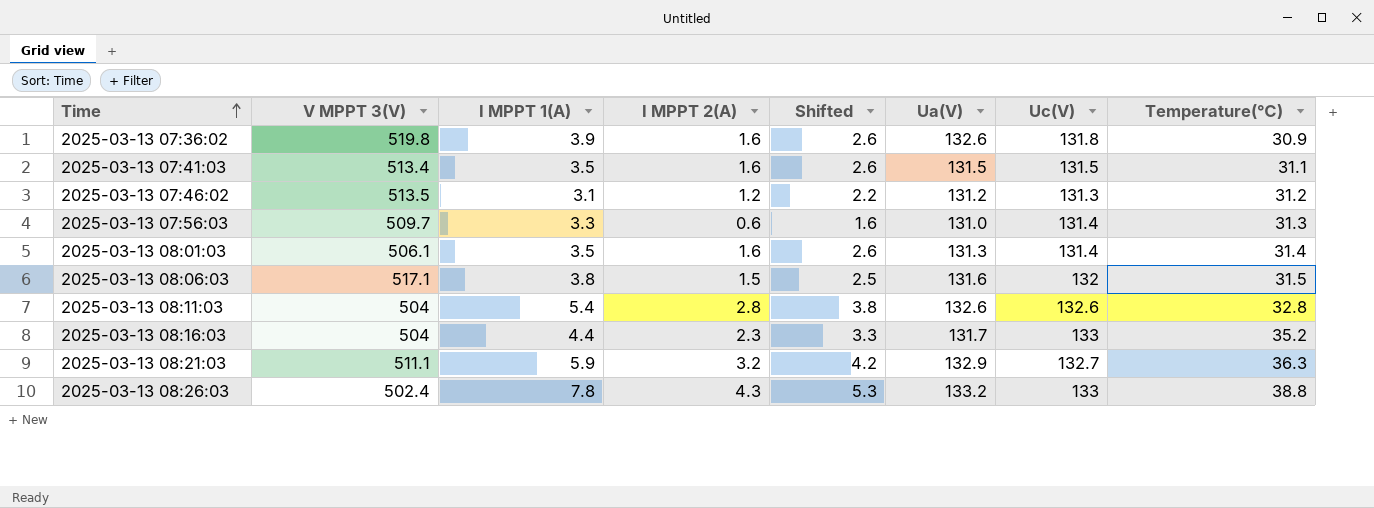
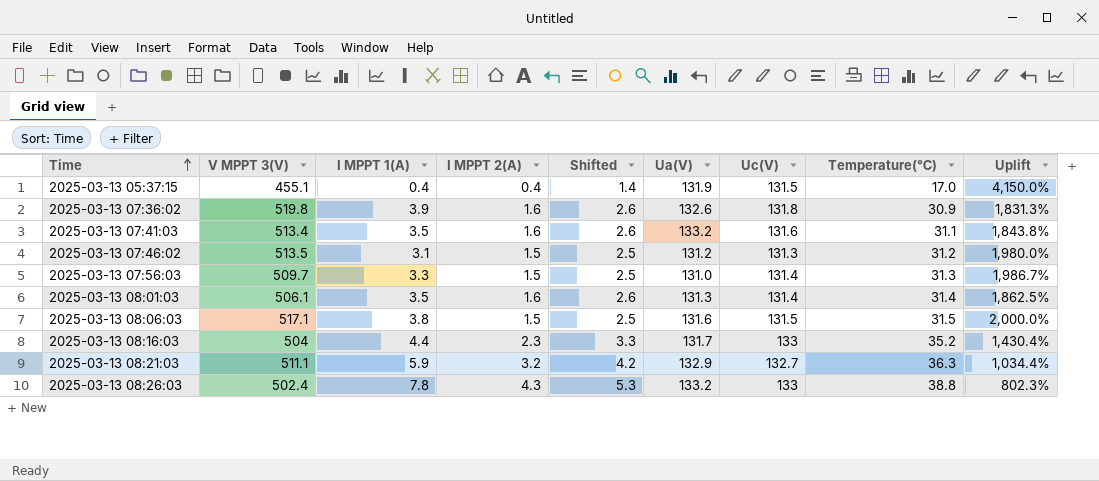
column Uplift | formula: none -> ([Temperature(℃)] - [I MPPT 2(A)]) / [I MPPT 2(A)]
row 2025-03-13 08:11:03: 504 | 5.4 | 2.8 | 3.8 | 132.6 | 132.6 | 32.8 -> none
row 2025-03-13 05:37:15: none -> 455.1 | 0.4 | 0.4 | 1.4 | 131.9 | 131.5 | 17.0 | 4,150.0%
2025-03-13 07:41:03 | Ua(V): 131.5 -> 133.2
2025-03-13 07:41:03 | Uc(V): 131.5 -> 131.6
2025-03-13 07:46:02 | I MPPT 2(A): 1.2 -> 1.5
2025-03-13 07:46:02 | Shifted: 2.2 -> 2.5
2025-03-13 07:56:03 | I MPPT 2(A): 0.6 -> 1.5
2025-03-13 07:56:03 | Shifted: 1.6 -> 2.5
2025-03-13 08:06:03 | Uc(V): 132 -> 131.5

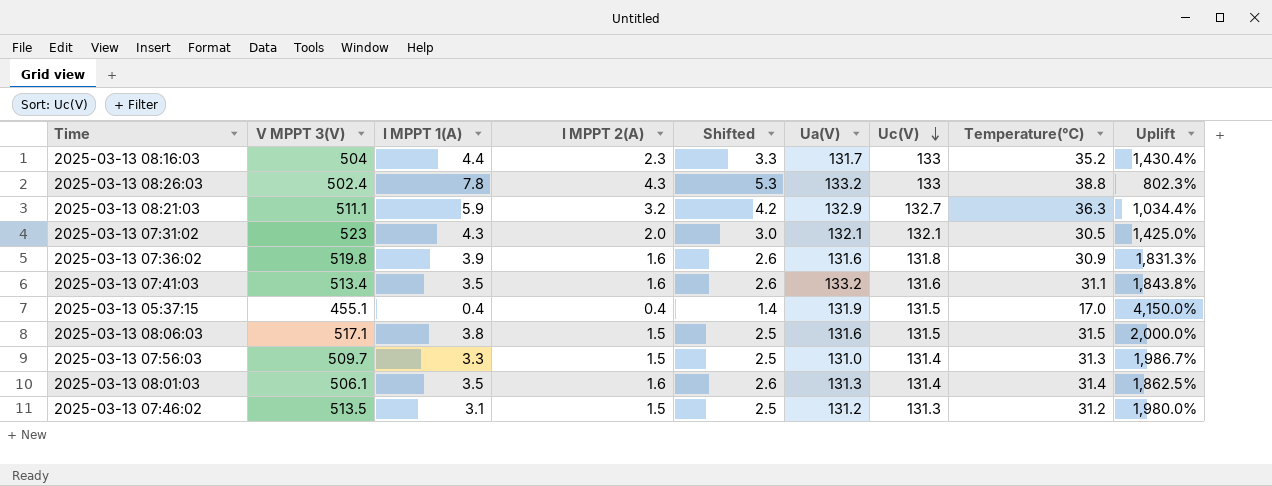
row order: Time ascending -> Uc(V) descending
row 2025-03-13 07:31:02: none -> 523 | 4.3 | 2.0 | 3.0 | 132.1 | 132.1 | 30.5 | 1,425.0%
2025-03-13 07:36:02 | Ua(V): 132.6 -> 131.6

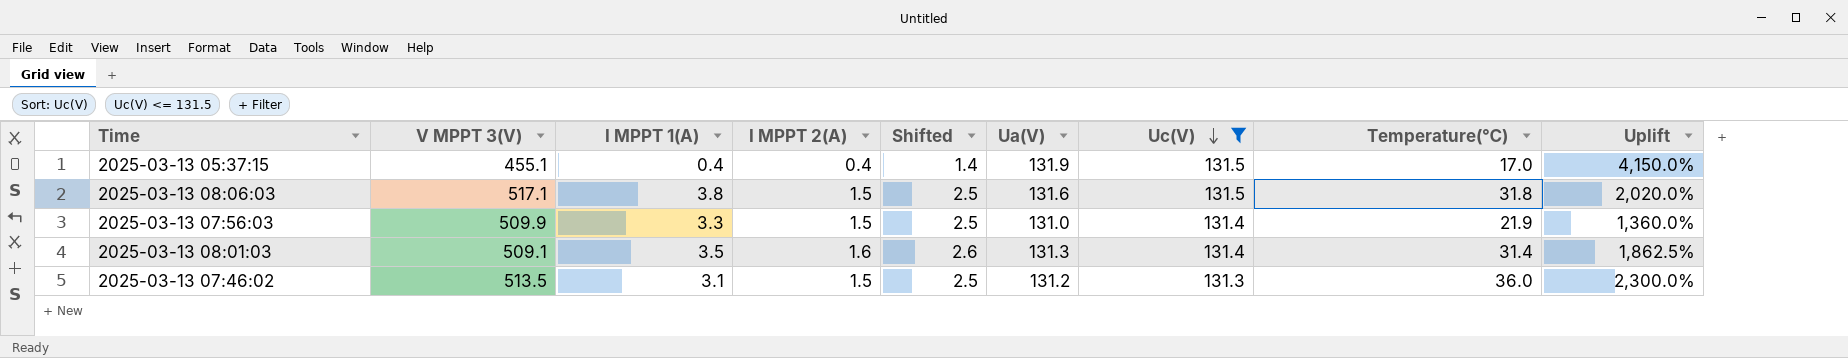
filter: none -> Uc(V) <= 131.5
2025-03-13 08:06:03 | Temperature(℃): 31.5 -> 31.8
2025-03-13 08:06:03 | Uplift: 2,000.0% -> 2,020.0%
2025-03-13 07:56:03 | V MPPT 3(V): 509.7 -> 509.9
2025-03-13 07:56:03 | Temperature(℃): 31.3 -> 21.9
2025-03-13 07:56:03 | Uplift: 1,986.7% -> 1,360.0%
2025-03-13 08:01:03 | V MPPT 3(V): 506.1 -> 509.1
2025-03-13 07:46:02 | Temperature(℃): 31.2 -> 36.0
2025-03-13 07:46:02 | Uplift: 1,980.0% -> 2,300.0%

